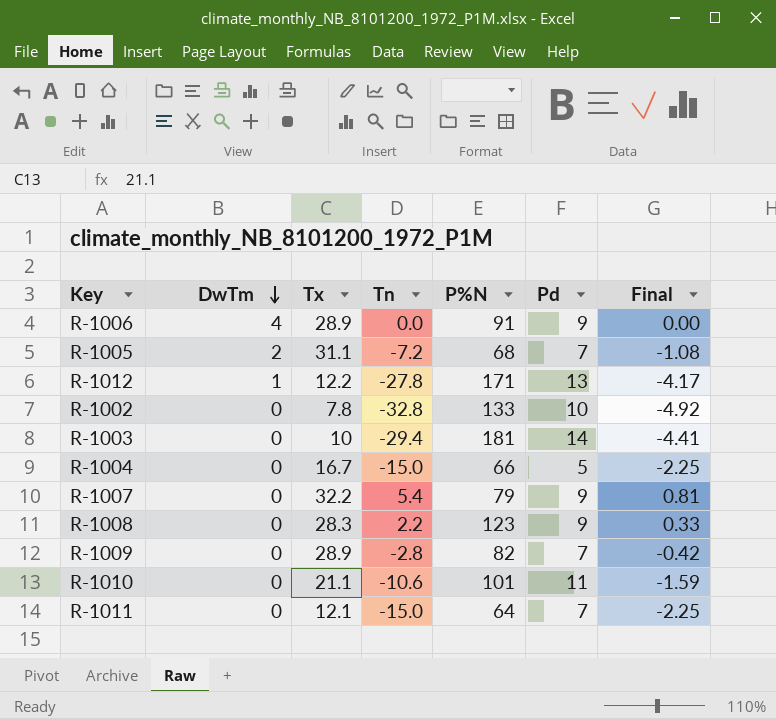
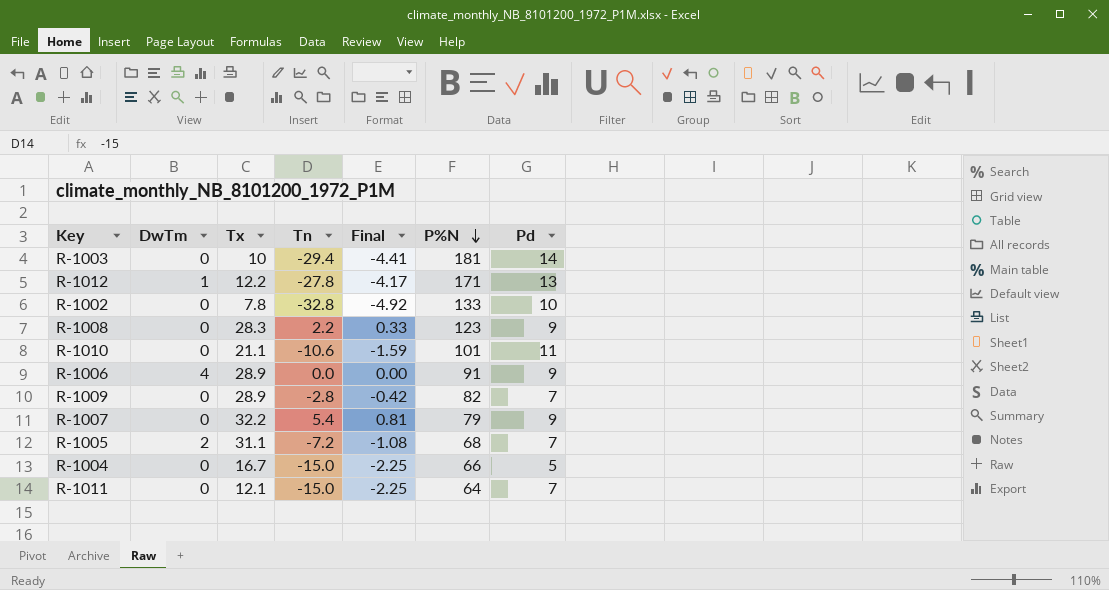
row order: DwTm descending -> P%N descending
column Final | position: 7 -> 5

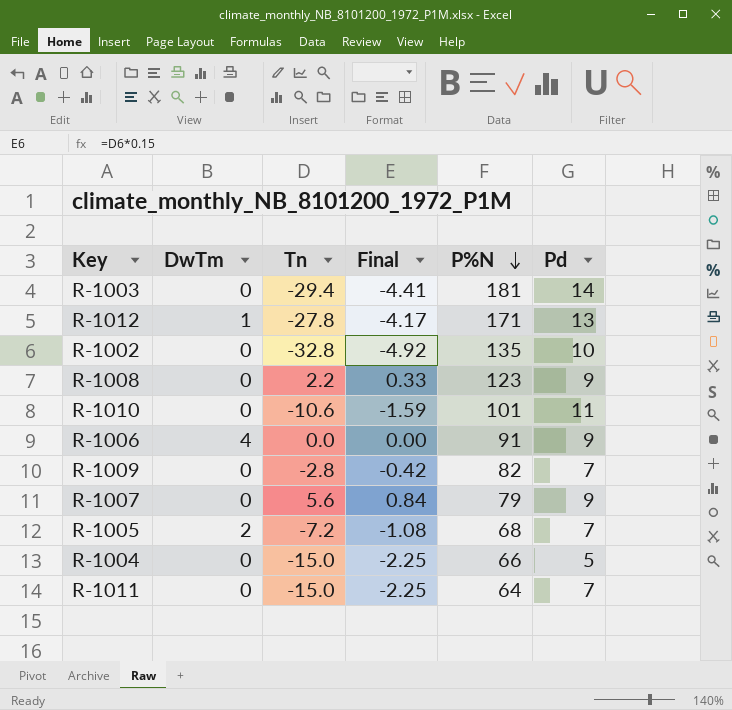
column Tx | position: 3 -> none
R-1002 | P%N: 133 -> 135
R-1007 | Tn: 5.4 -> 5.6
R-1007 | Final: 0.81 -> 0.84

